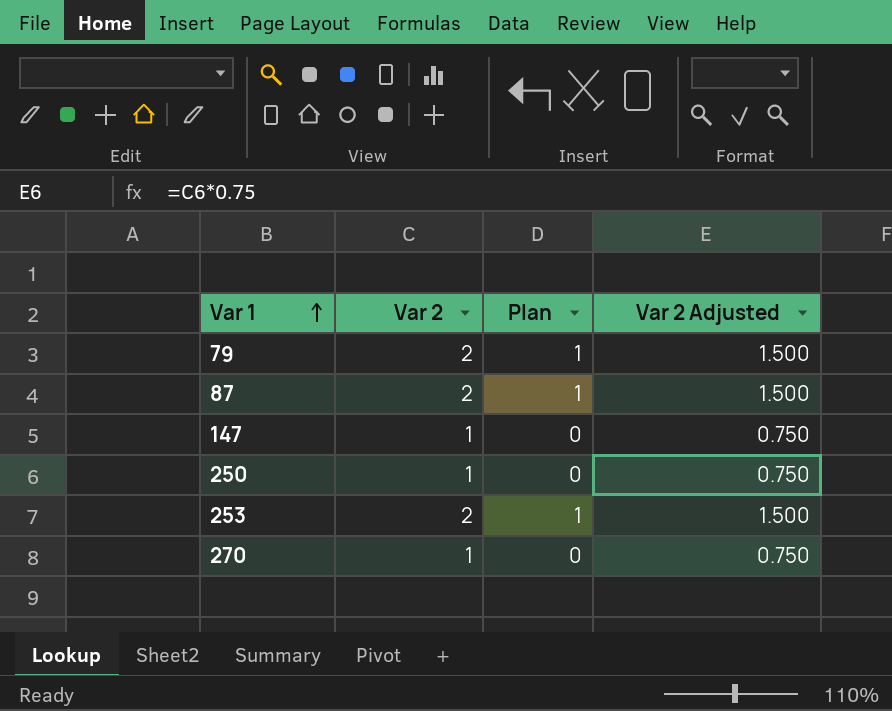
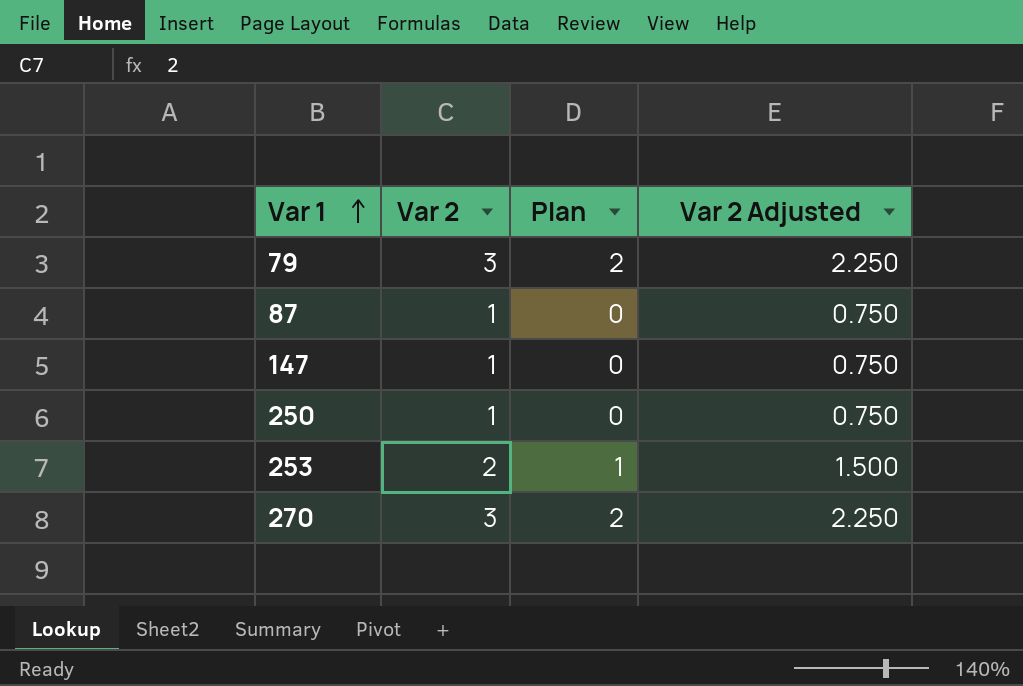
79 | Var 2: 2 -> 3
79 | Plan: 1 -> 2
79 | Var 2 Adjusted: 1.500 -> 2.250
87 | Var 2: 2 -> 1
87 | Plan: 1 -> 0
87 | Var 2 Adjusted: 1.500 -> 0.750
270 | Var 2: 1 -> 3
270 | Plan: 0 -> 2
270 | Var 2 Adjusted: 0.750 -> 2.250

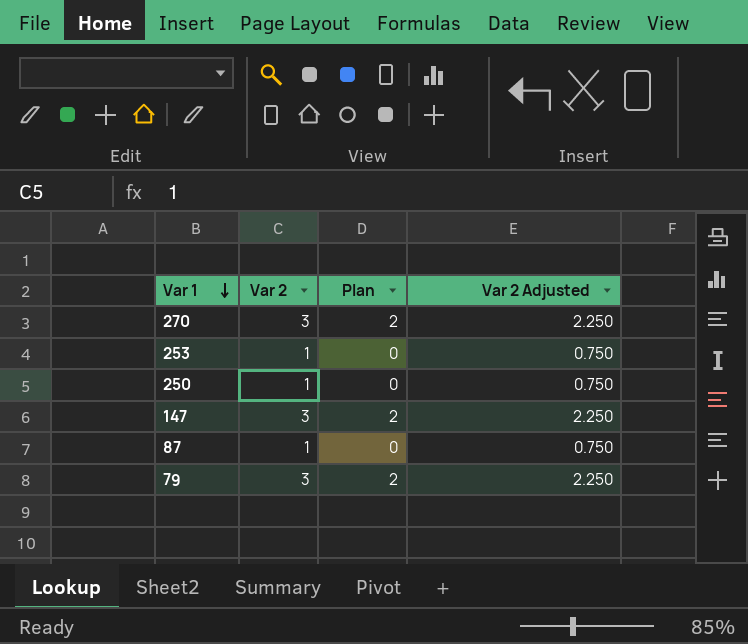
row order: Var 1 ascending -> Var 1 descending
253 | Var 2: 2 -> 1
253 | Plan: 1 -> 0
253 | Var 2 Adjusted: 1.500 -> 0.750
147 | Var 2: 1 -> 3
147 | Plan: 0 -> 2
147 | Var 2 Adjusted: 0.750 -> 2.250

